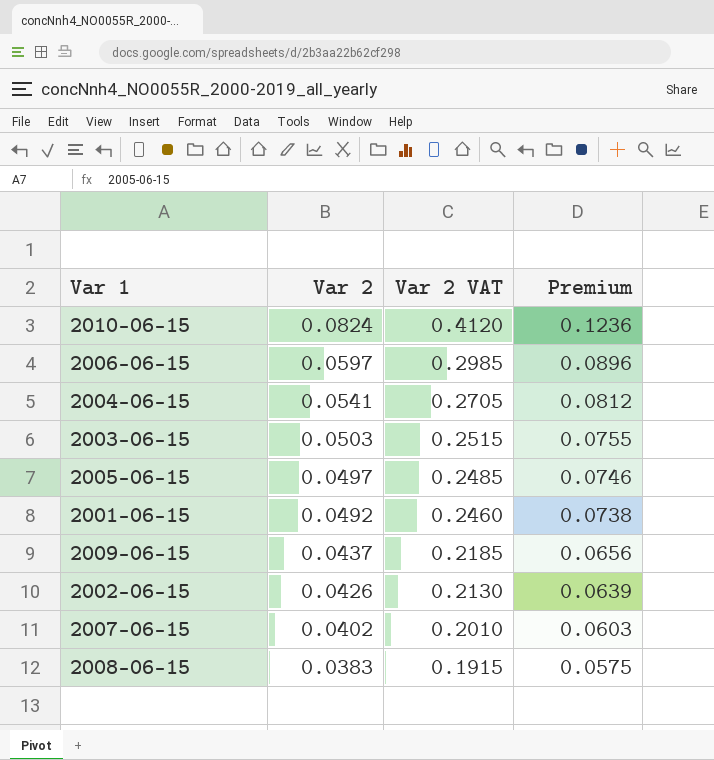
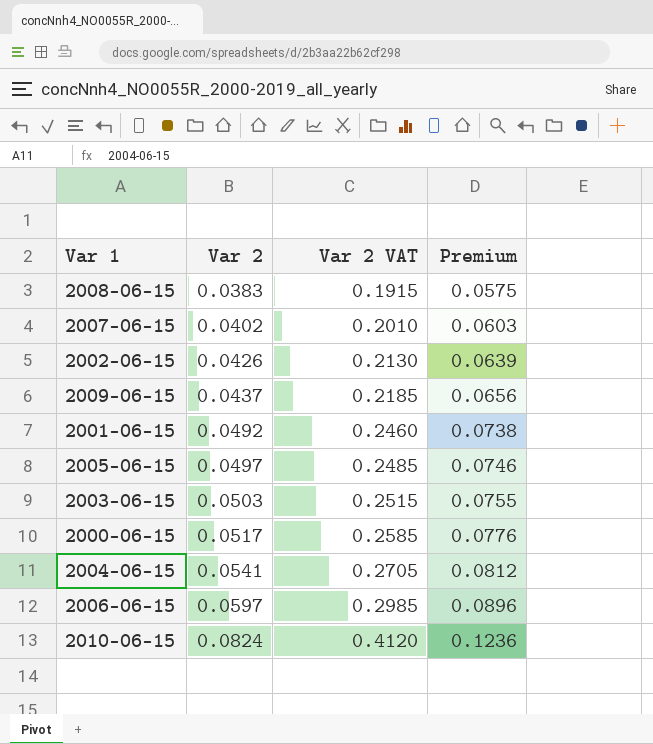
row order: Var 2 descending -> Var 2 ascending
row 2000-06-15: none -> 0.0517 | 0.2585 | 0.0776

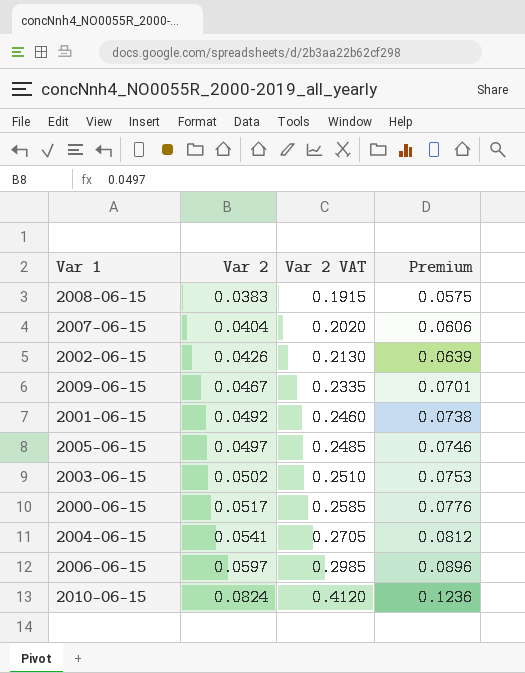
2007-06-15 | Var 2: 0.0402 -> 0.0404
2007-06-15 | Var 2 VAT: 0.2010 -> 0.2020
2007-06-15 | Premium: 0.0603 -> 0.0606
2009-06-15 | Var 2: 0.0437 -> 0.0467
2009-06-15 | Var 2 VAT: 0.2185 -> 0.2335
2009-06-15 | Premium: 0.0656 -> 0.0701
2003-06-15 | Var 2: 0.0503 -> 0.0502
2003-06-15 | Var 2 VAT: 0.2515 -> 0.2510
2003-06-15 | Premium: 0.0755 -> 0.0753

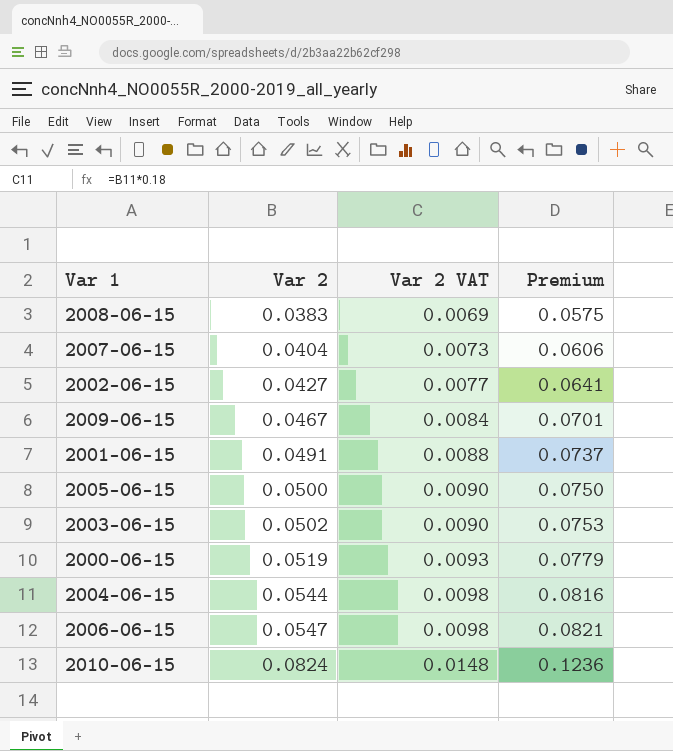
column Var 2 VAT | formula: [Var 2] * 5 -> [Var 2] * 0.18
2002-06-15 | Var 2: 0.0426 -> 0.0427
2002-06-15 | Premium: 0.0639 -> 0.0641
2001-06-15 | Var 2: 0.0492 -> 0.0491
2001-06-15 | Premium: 0.0738 -> 0.0737
2005-06-15 | Var 2: 0.0497 -> 0.0500
2005-06-15 | Premium: 0.0746 -> 0.0750
2000-06-15 | Var 2: 0.0517 -> 0.0519
2000-06-15 | Premium: 0.0776 -> 0.0779
2004-06-15 | Var 2: 0.0541 -> 0.0544
2004-06-15 | Premium: 0.0812 -> 0.0816
2006-06-15 | Var 2: 0.0597 -> 0.0547
2006-06-15 | Premium: 0.0896 -> 0.0821

